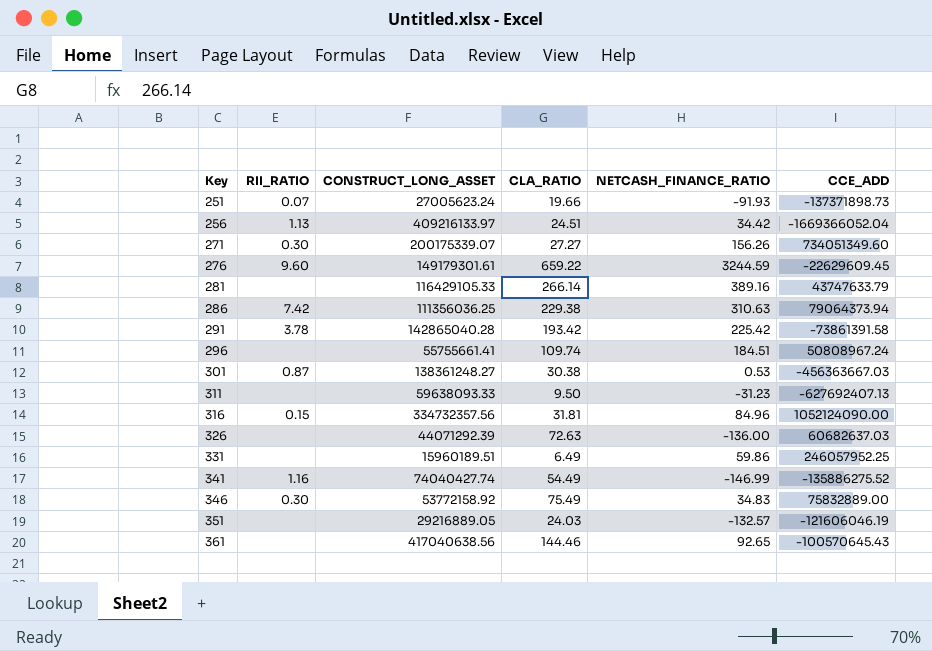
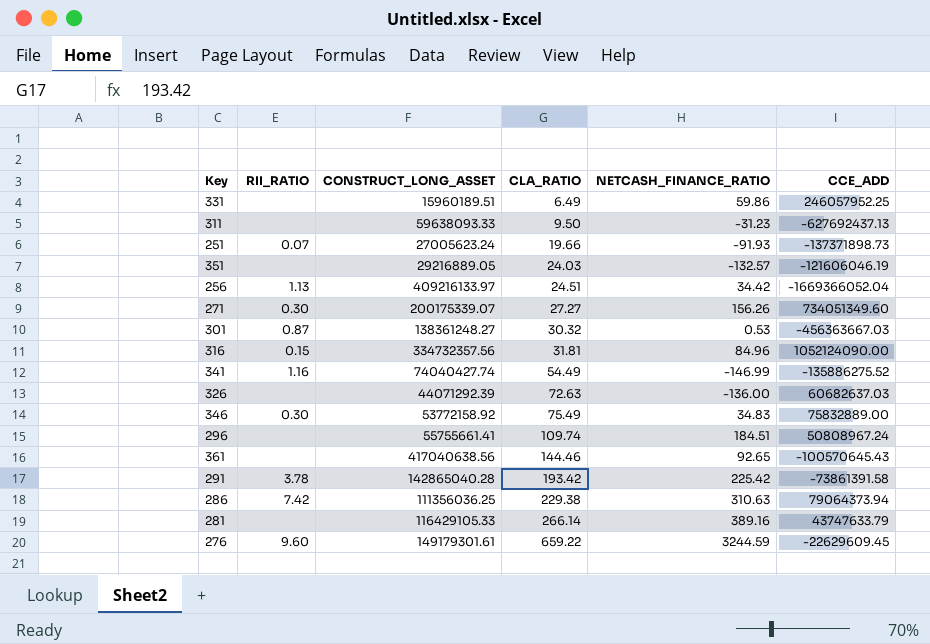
row order: Key ascending -> CLA_RATIO ascending
311 | CCE_ADD: -627692407.13 -> -627692437.13
301 | CLA_RATIO: 30.38 -> 30.32

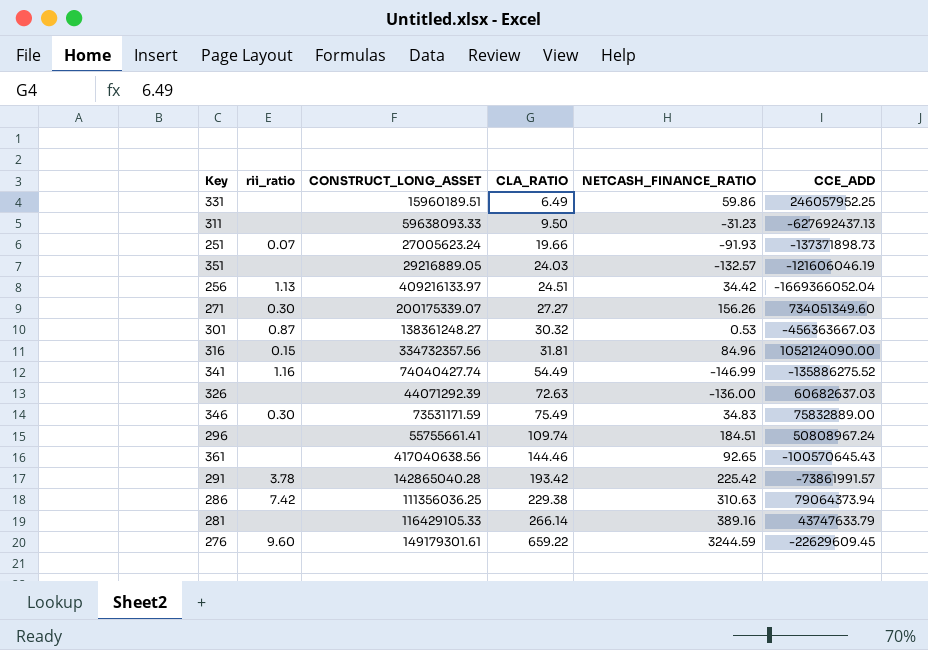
column name: RII_RATIO -> rii_ratio
346 | CONSTRUCT_LONG_ASSET: 53772158.92 -> 73531171.59
291 | CCE_ADD: -73861391.58 -> -73861991.57

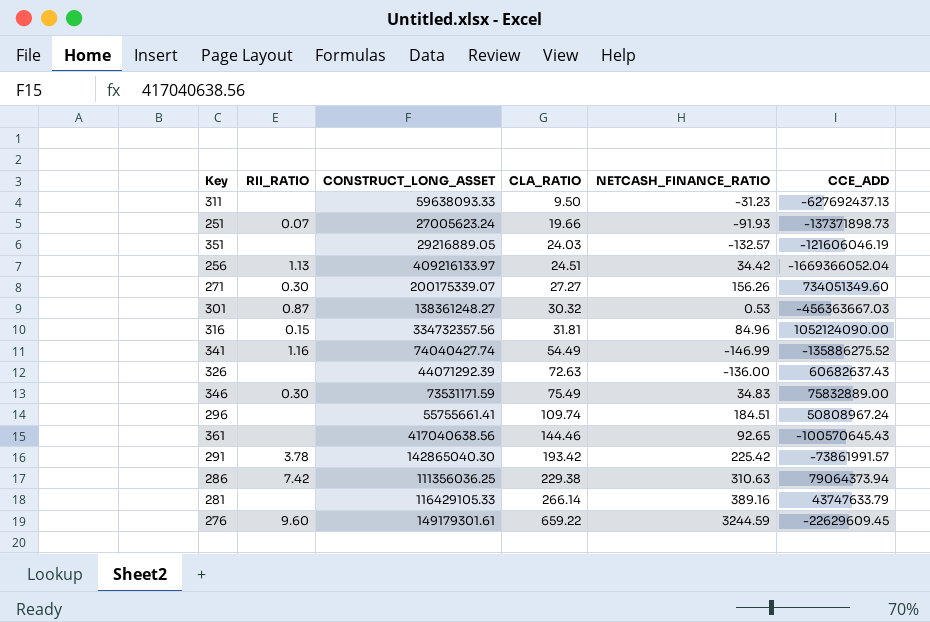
column name: rii_ratio -> RII_RATIO
row 331: none | 15960189.51 | 6.49 | 59.86 | 246057952.25 -> none
326 | CCE_ADD: 60682637.03 -> 60682637.43
291 | CONSTRUCT_LONG_ASSET: 142865040.28 -> 142865040.30

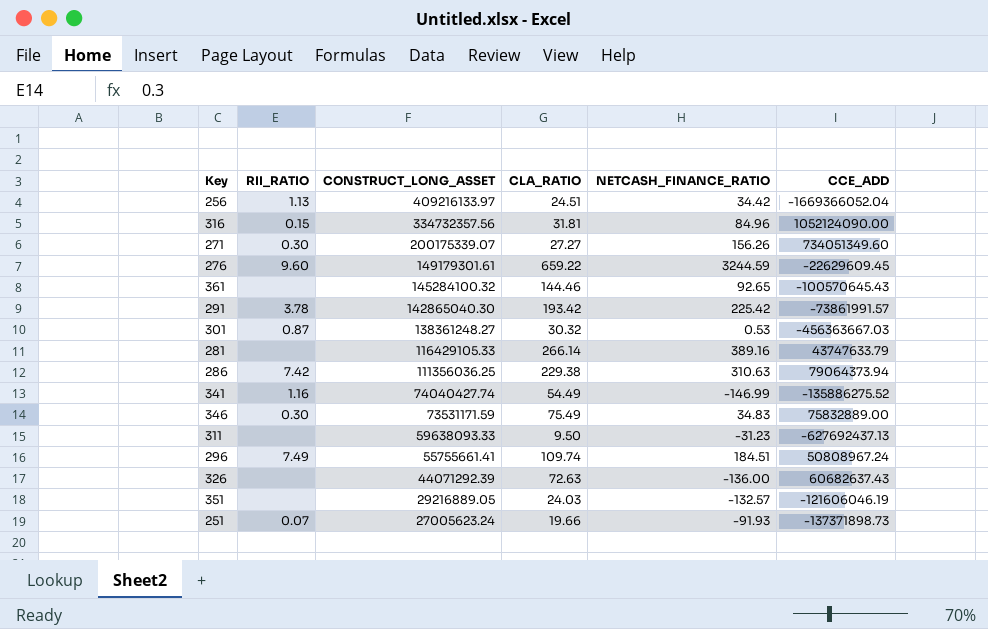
row order: CLA_RATIO ascending -> CONSTRUCT_LONG_ASSET descending
361 | CONSTRUCT_LONG_ASSET: 417040638.56 -> 145284100.32
296 | RII_RATIO: none -> 7.49

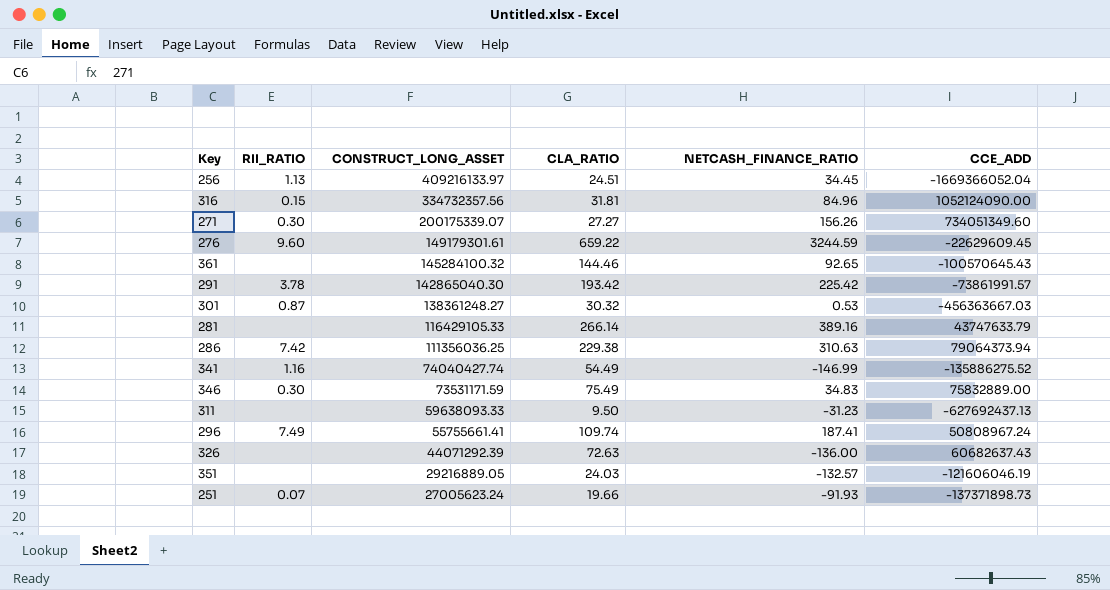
256 | NETCASH_FINANCE_RATIO: 34.42 -> 34.45
296 | NETCASH_FINANCE_RATIO: 184.51 -> 187.41

